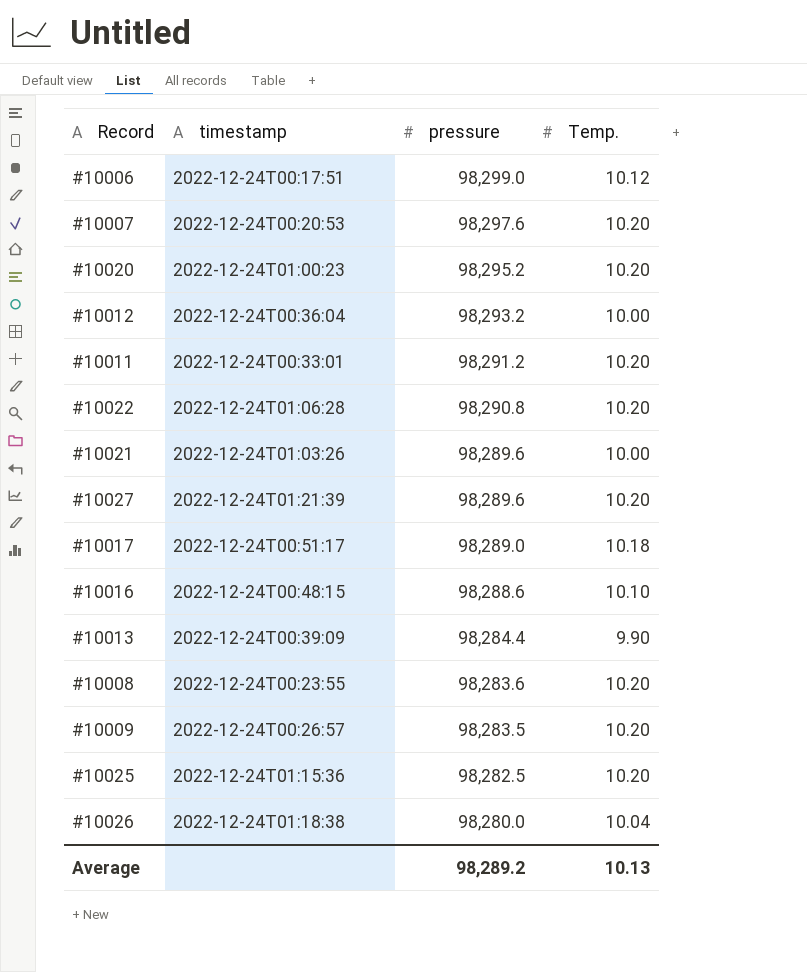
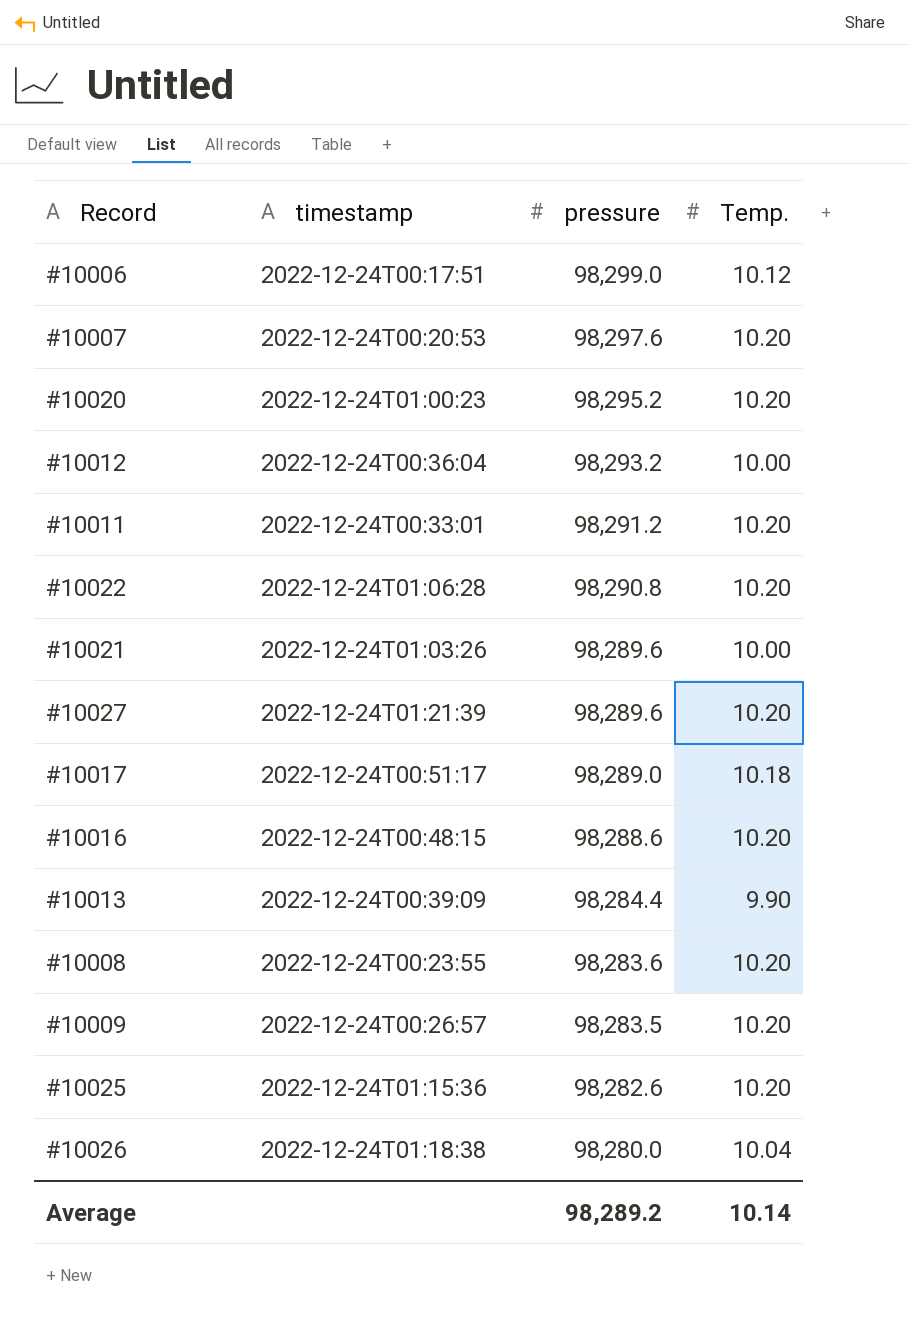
#10016 | Temp.: 10.10 -> 10.20
#10025 | pressure: 98,282.5 -> 98,282.6
Average | Temp.: 10.13 -> 10.14

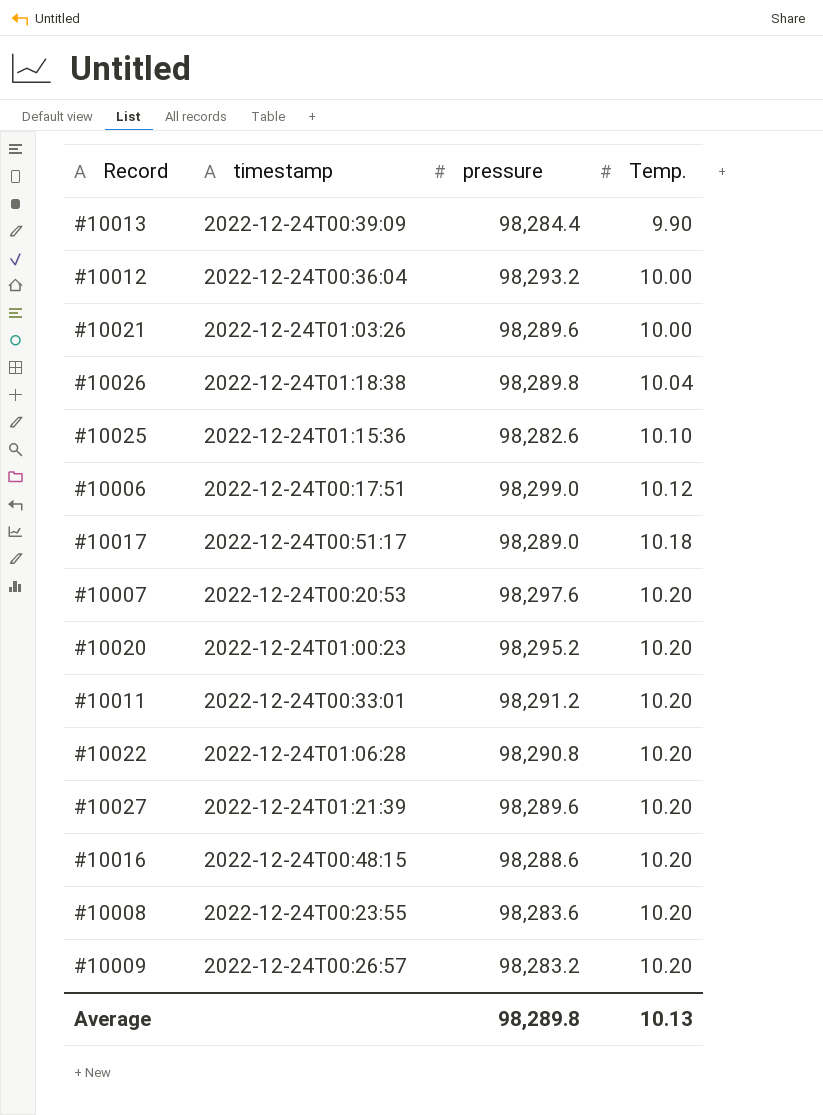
row order: pressure descending -> Temp. ascending
#10026 | pressure: 98,280.0 -> 98,289.8
#10025 | Temp.: 10.20 -> 10.10
#10009 | pressure: 98,283.5 -> 98,283.2
Average | pressure: 98,289.2 -> 98,289.8
Average | Temp.: 10.14 -> 10.13

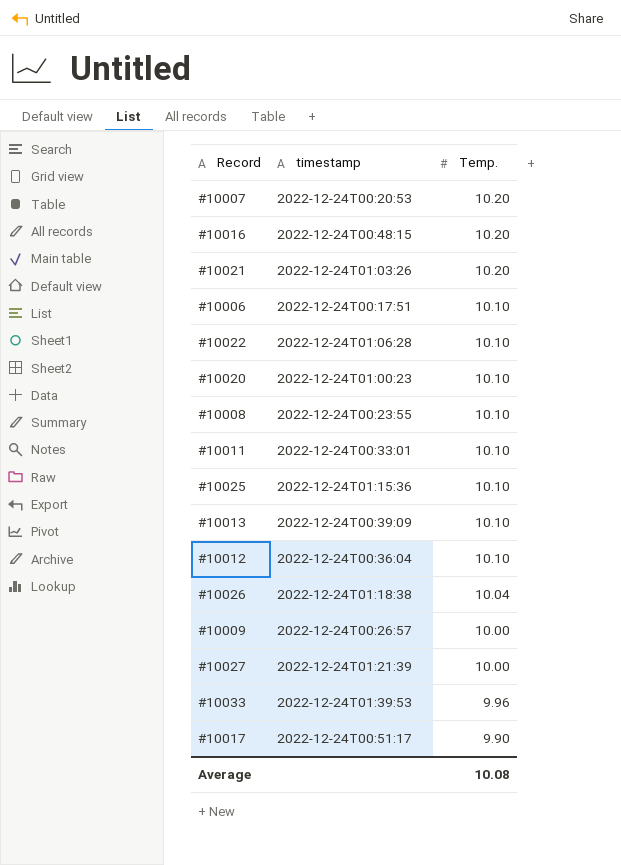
row order: Temp. ascending -> Temp. descending
column pressure | position: 3 -> none
#10021 | Temp.: 10.00 -> 10.20
#10006 | Temp.: 10.12 -> 10.10
#10022 | Temp.: 10.20 -> 10.10
#10020 | Temp.: 10.20 -> 10.10
#10008 | Temp.: 10.20 -> 10.10
#10011 | Temp.: 10.20 -> 10.10
#10013 | Temp.: 9.90 -> 10.10
#10012 | Temp.: 10.00 -> 10.10
#10009 | Temp.: 10.20 -> 10.00
#10027 | Temp.: 10.20 -> 10.00
row #10033: none -> 2022-12-24T01:39:53 | 9.96
#10017 | Temp.: 10.18 -> 9.90
Average | Temp.: 10.13 -> 10.08

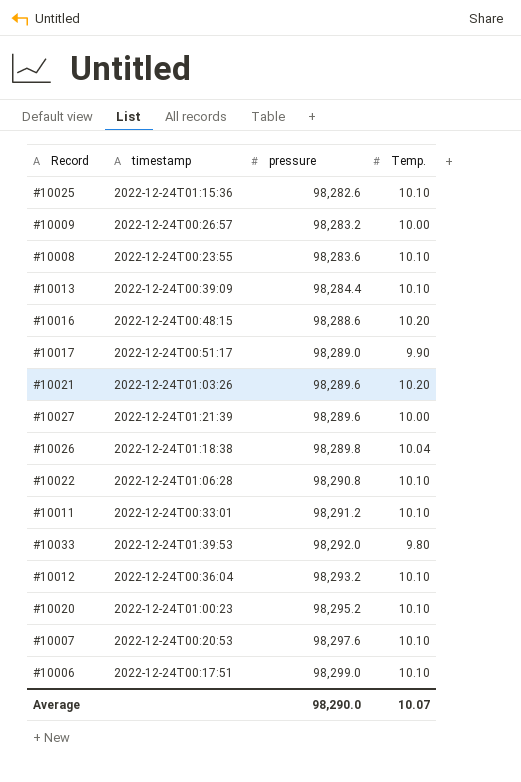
row order: Temp. descending -> pressure ascending
column pressure | position: none -> 3
#10033 | Temp.: 9.96 -> 9.80
#10007 | Temp.: 10.20 -> 10.10
Average | Temp.: 10.08 -> 10.07

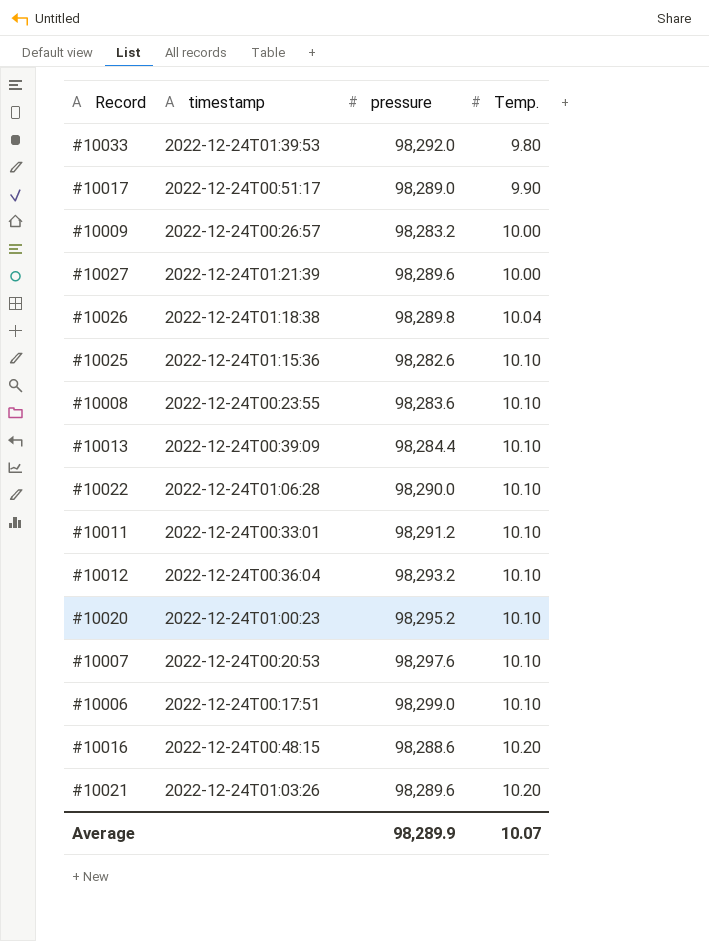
row order: pressure ascending -> Temp. ascending
#10022 | pressure: 98,290.8 -> 98,290.0
Average | pressure: 98,290.0 -> 98,289.9

